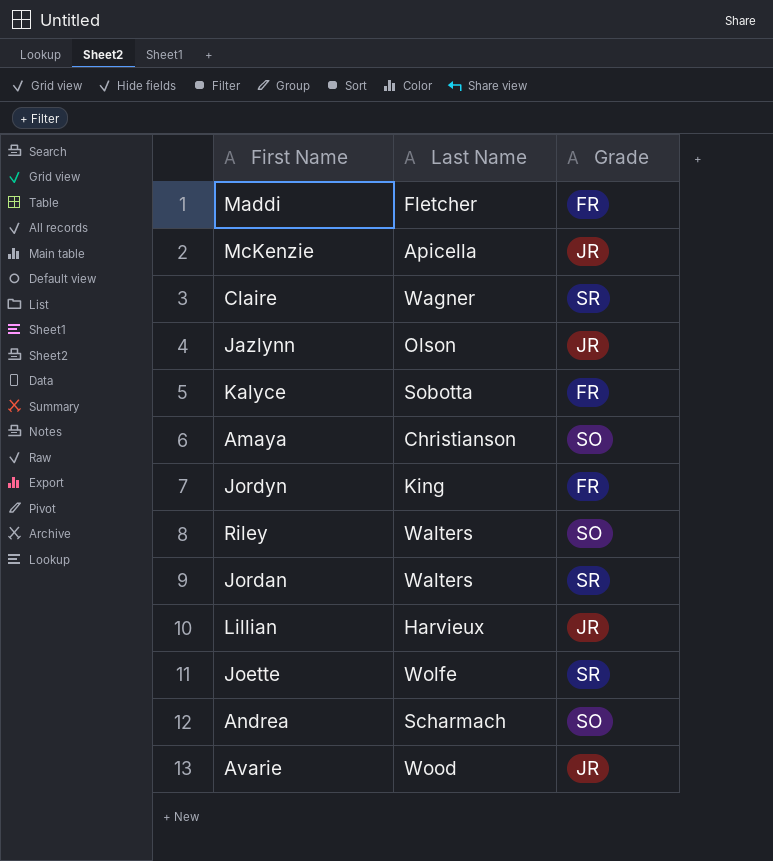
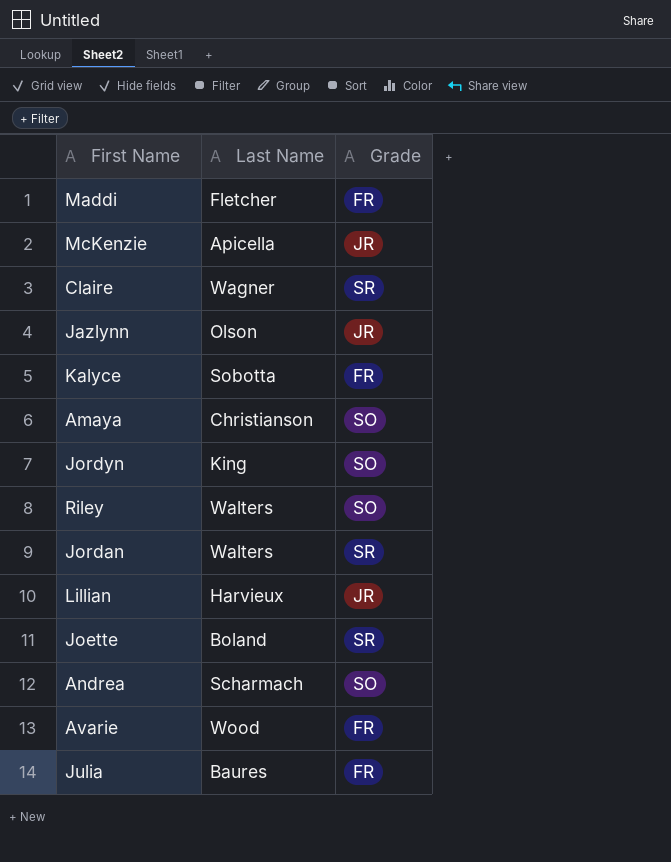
Jordyn | Grade: FR -> SO
Joette | Last Name: Wolfe -> Boland
Avarie | Grade: JR -> FR
row Julia: none -> Baures | FR

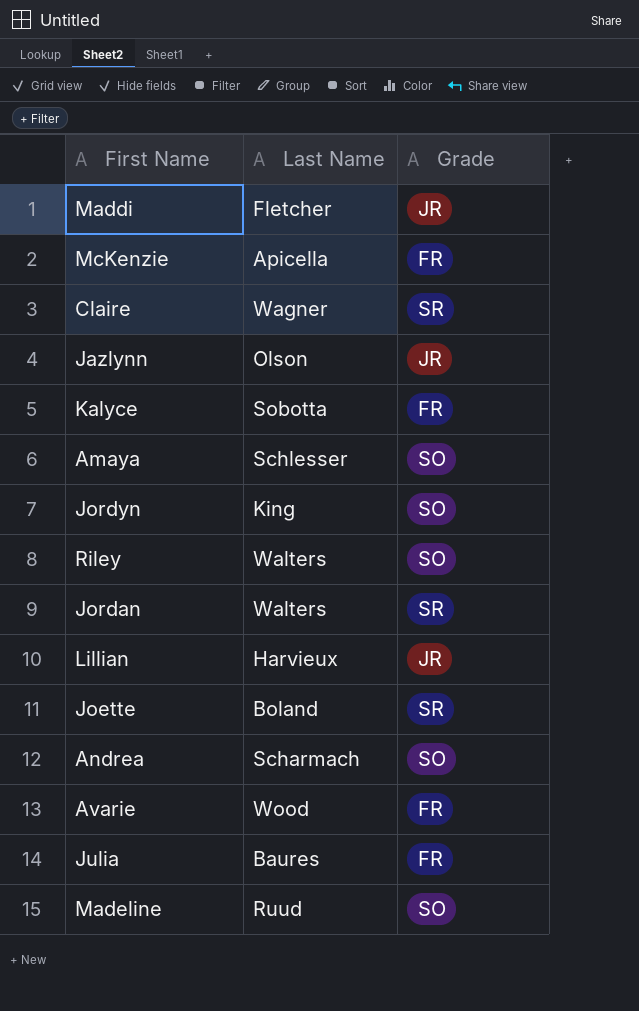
Maddi | Grade: FR -> JR
McKenzie | Grade: JR -> FR
Amaya | Last Name: Christianson -> Schlesser
row Madeline: none -> Ruud | SO

